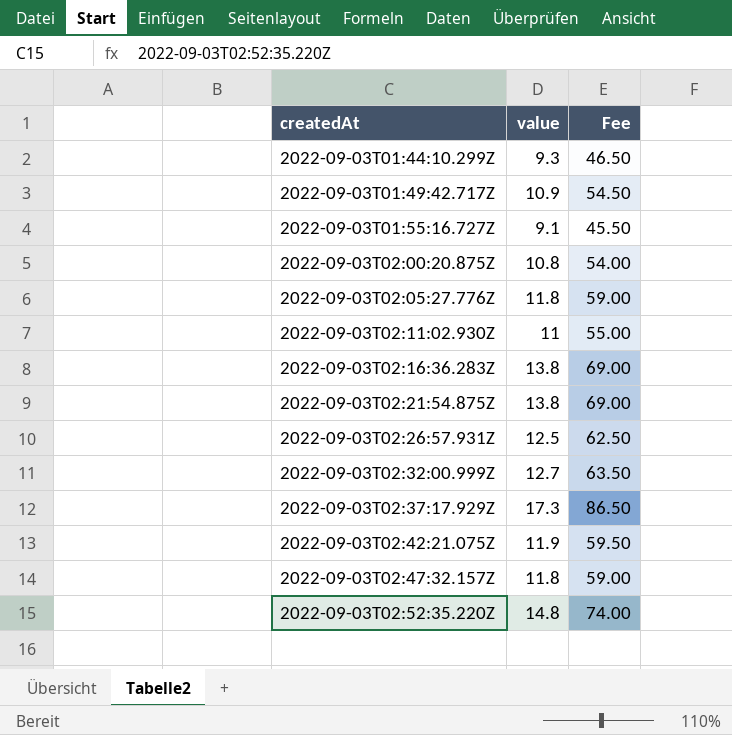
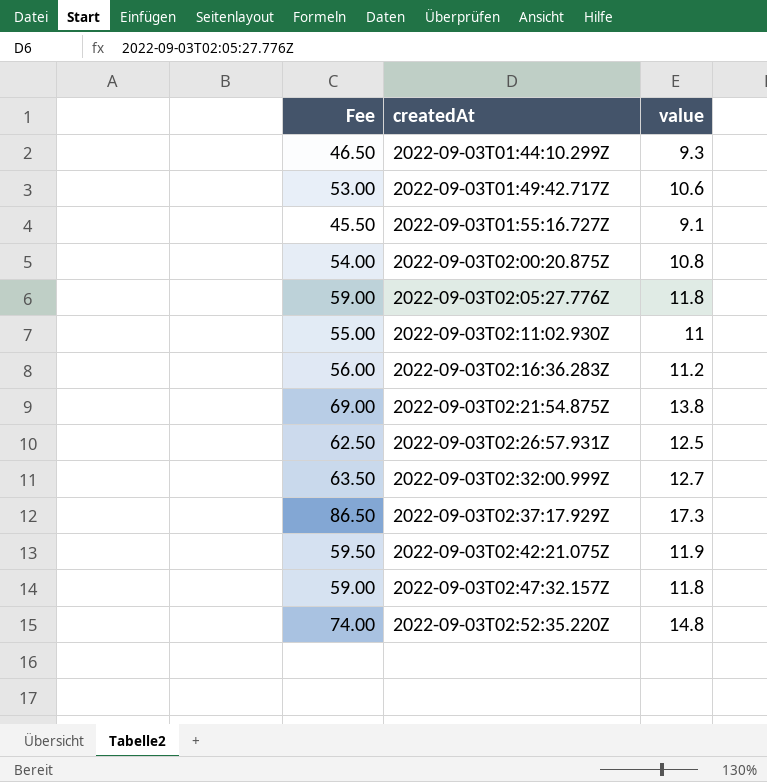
column Fee | position: 3 -> 1
2022-09-03T01:49:42.717Z | Fee: 54.50 -> 53.00
2022-09-03T01:49:42.717Z | value: 10.9 -> 10.6
2022-09-03T02:16:36.283Z | Fee: 69.00 -> 56.00
2022-09-03T02:16:36.283Z | value: 13.8 -> 11.2

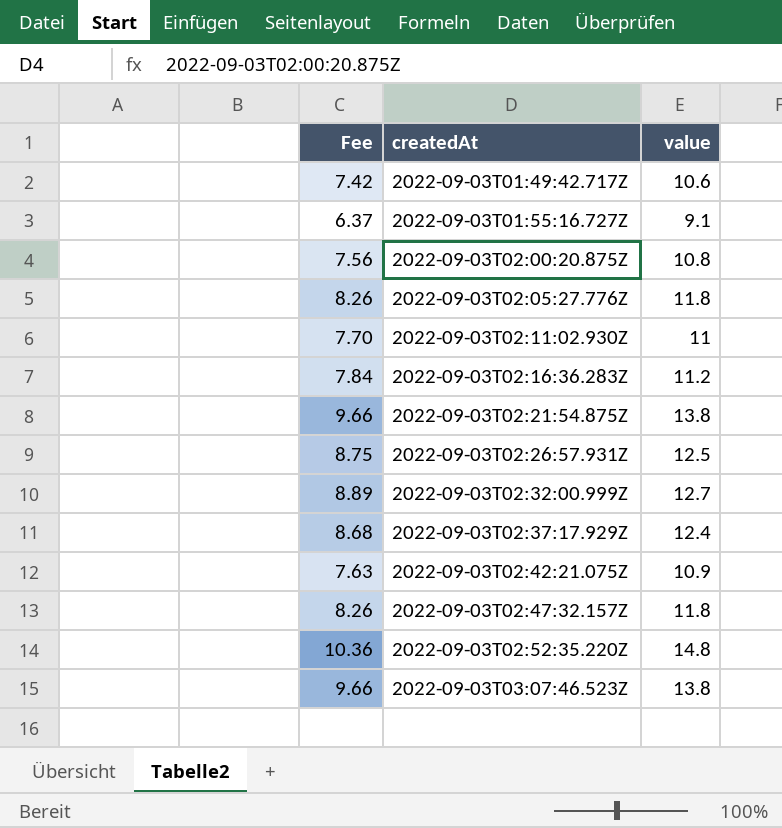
column Fee | formula: [value] * 5 -> [value] * 0.7
row 2022-09-03T01:44:10.299Z: 46.50 | 9.3 -> none
2022-09-03T02:37:17.929Z | value: 17.3 -> 12.4
2022-09-03T02:42:21.075Z | value: 11.9 -> 10.9
row 2022-09-03T03:07:46.523Z: none -> 9.66 | 13.8

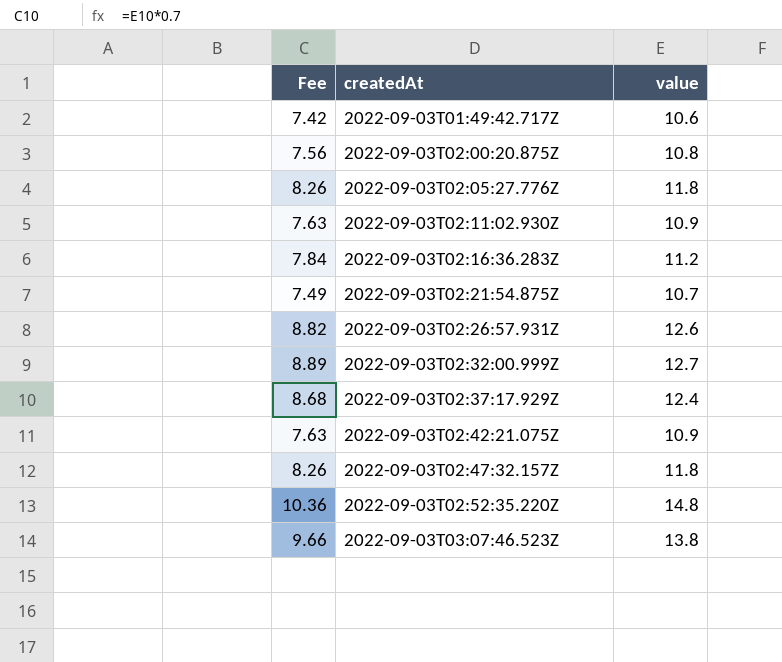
row 2022-09-03T01:55:16.727Z: 6.37 | 9.1 -> none
2022-09-03T02:11:02.930Z | Fee: 7.70 -> 7.63
2022-09-03T02:11:02.930Z | value: 11 -> 10.9
2022-09-03T02:21:54.875Z | Fee: 9.66 -> 7.49
2022-09-03T02:21:54.875Z | value: 13.8 -> 10.7
2022-09-03T02:26:57.931Z | Fee: 8.75 -> 8.82
2022-09-03T02:26:57.931Z | value: 12.5 -> 12.6

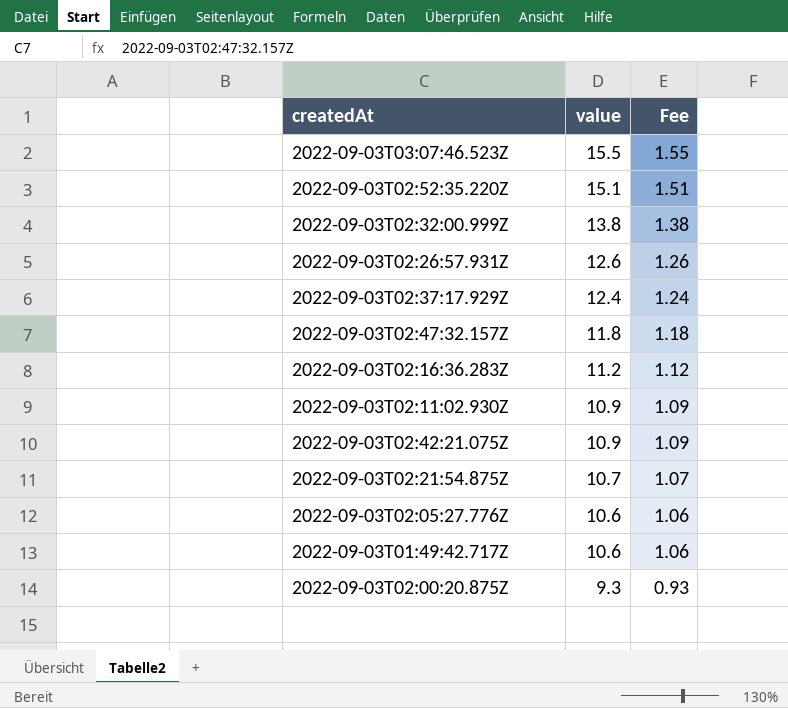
row order: createdAt ascending -> value descending
column Fee | formula: [value] * 0.7 -> [value] * 0.1
column Fee | position: 1 -> 3
2022-09-03T03:07:46.523Z | value: 13.8 -> 15.5
2022-09-03T02:52:35.220Z | value: 14.8 -> 15.1
2022-09-03T02:32:00.999Z | value: 12.7 -> 13.8
2022-09-03T02:05:27.776Z | value: 11.8 -> 10.6
2022-09-03T02:00:20.875Z | value: 10.8 -> 9.3

